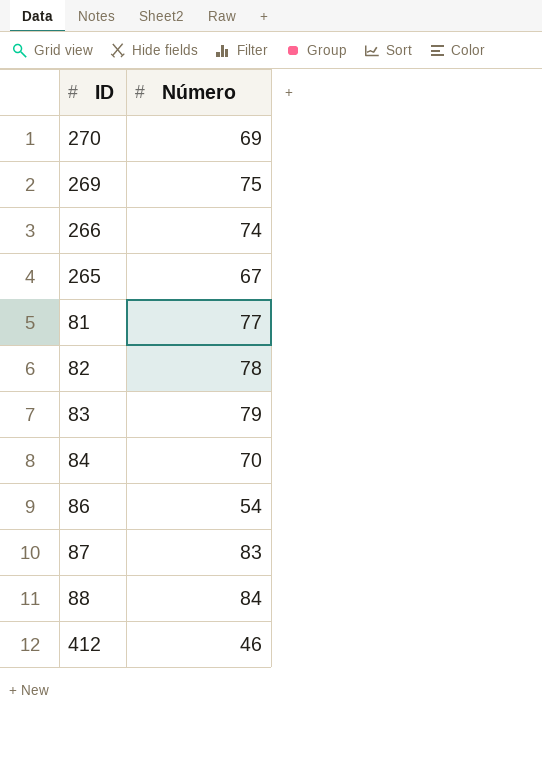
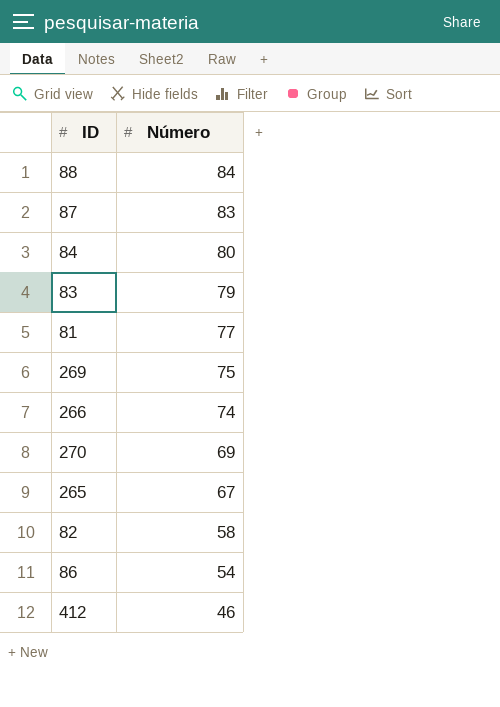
row order: none -> Número descending
84 | Número: 70 -> 80
82 | Número: 78 -> 58

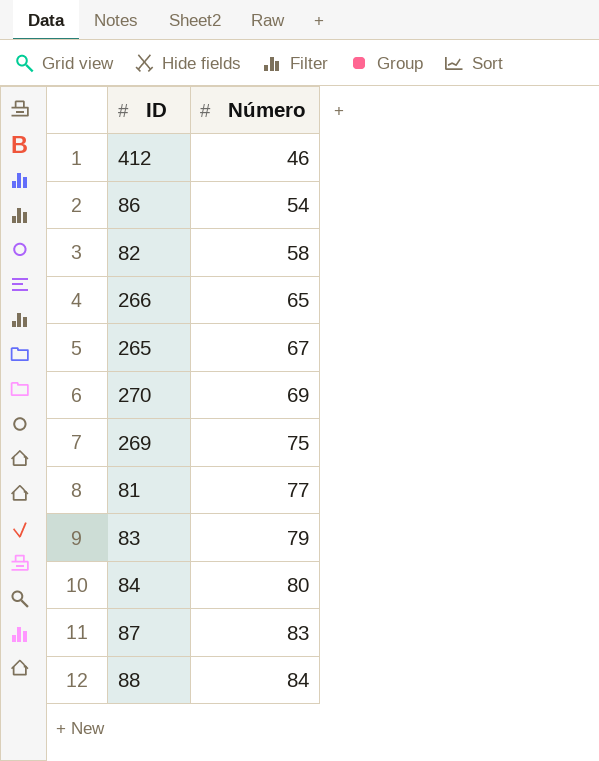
row order: Número descending -> Número ascending
266 | Número: 74 -> 65

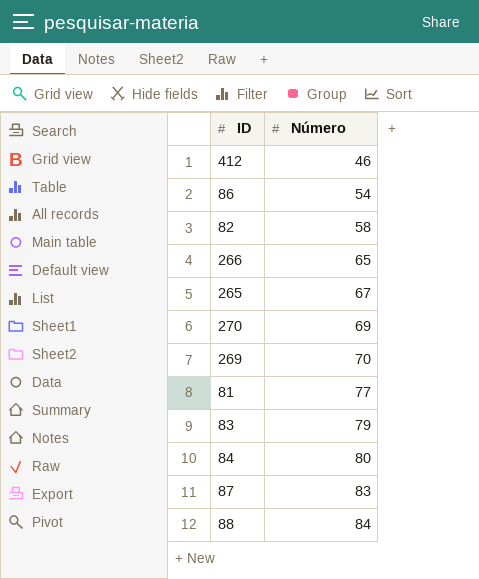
269 | Número: 75 -> 70

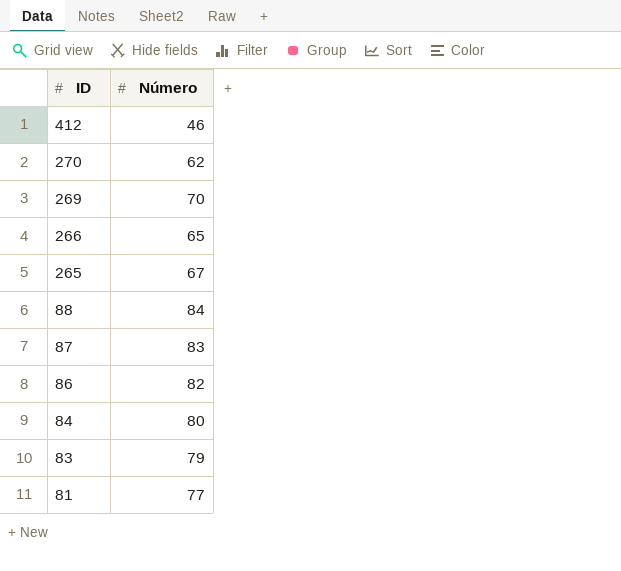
row order: Número ascending -> ID descending
row 82: 58 -> none
270 | Número: 69 -> 62
86 | Número: 54 -> 82

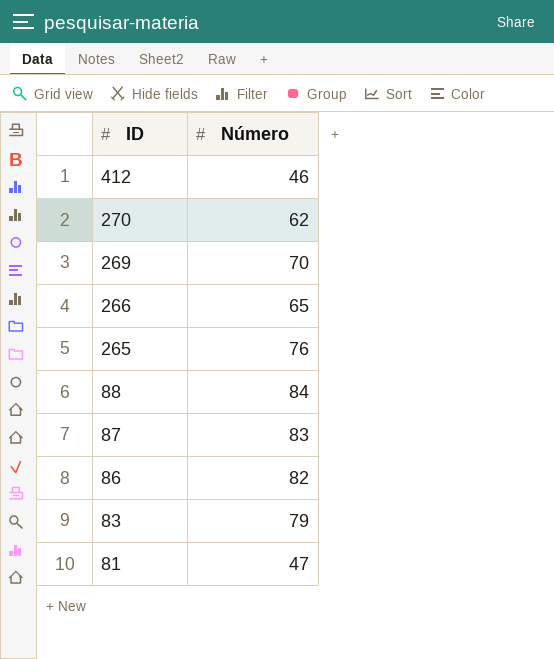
row 84: 80 -> none
265 | Número: 67 -> 76
81 | Número: 77 -> 47

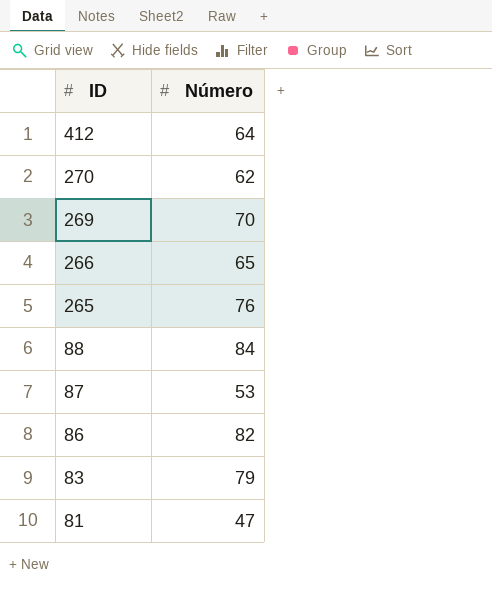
412 | Número: 46 -> 64
87 | Número: 83 -> 53

